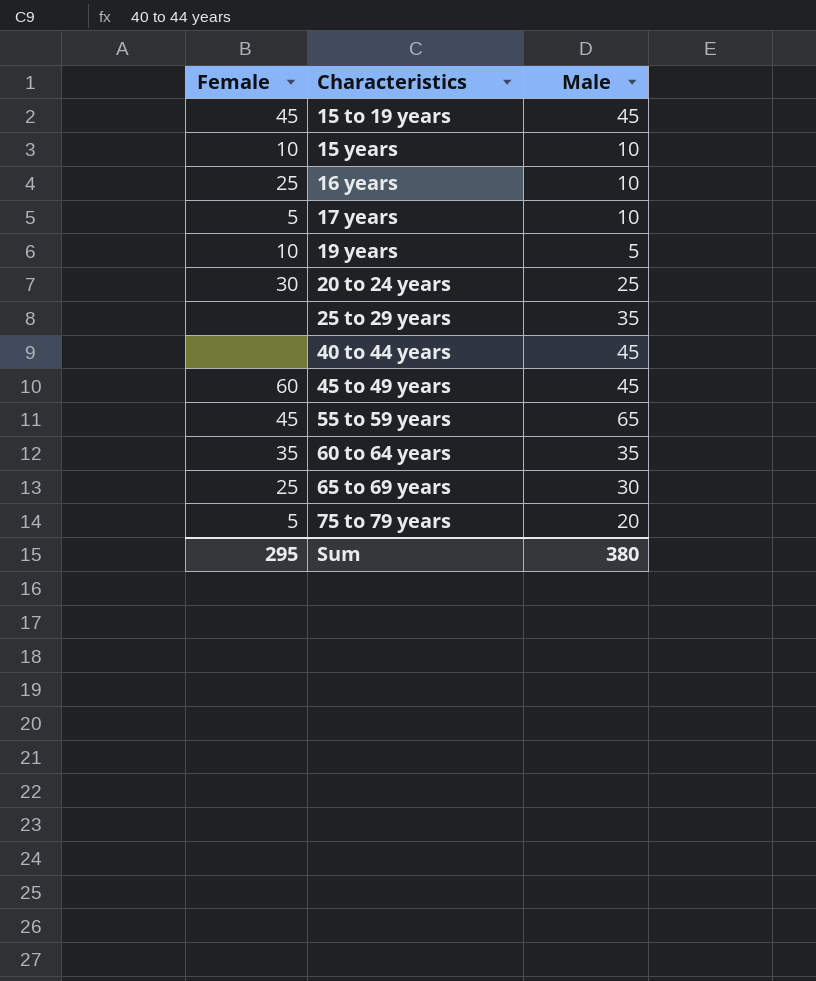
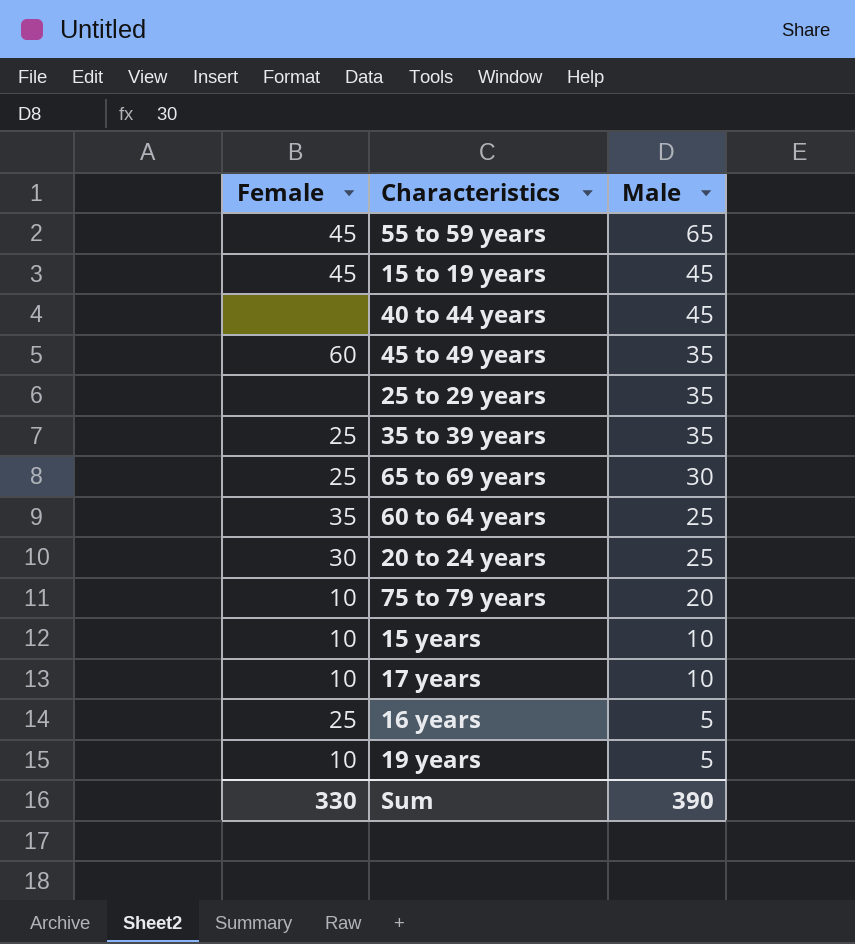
row order: Characteristics ascending -> Male descending
45 to 49 years | Male: 45 -> 35
row 35 to 39 years: none -> 25 | 35
60 to 64 years | Male: 35 -> 25
75 to 79 years | Female: 5 -> 10
17 years | Female: 5 -> 10
16 years | Male: 10 -> 5
Sum | Female: 295 -> 330
Sum | Male: 380 -> 390

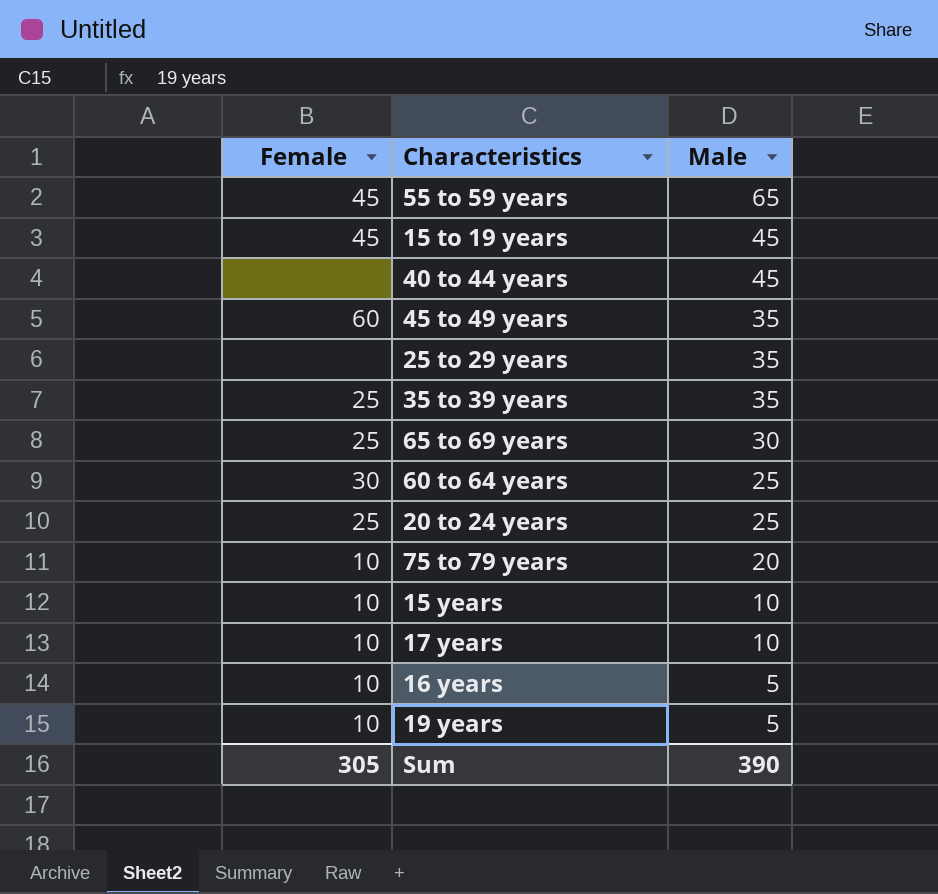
60 to 64 years | Female: 35 -> 30
20 to 24 years | Female: 30 -> 25
16 years | Female: 25 -> 10
Sum | Female: 330 -> 305

